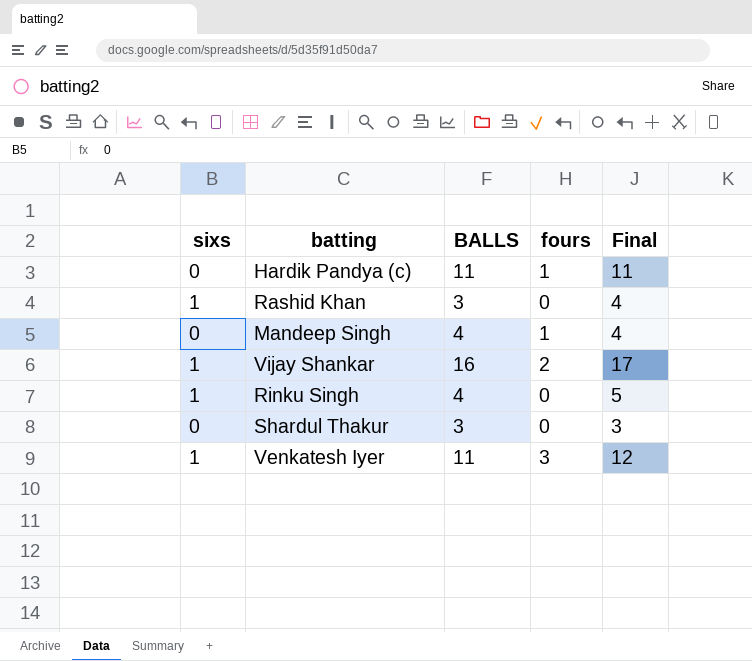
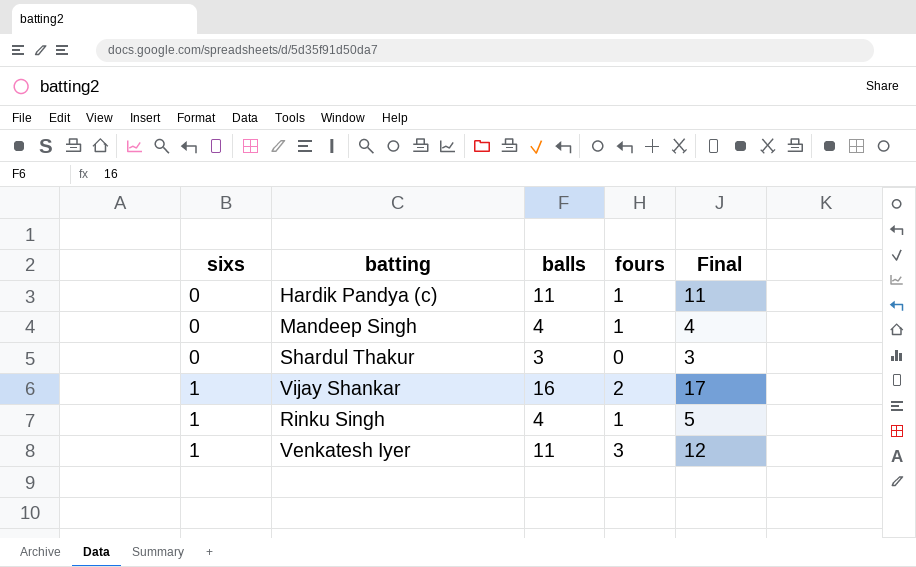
row order: none -> sixs ascending
column name: BALLS -> balls
row Rashid Khan: 1 | 3 | 0 | 4 -> none
Rinku Singh | fours: 0 -> 1

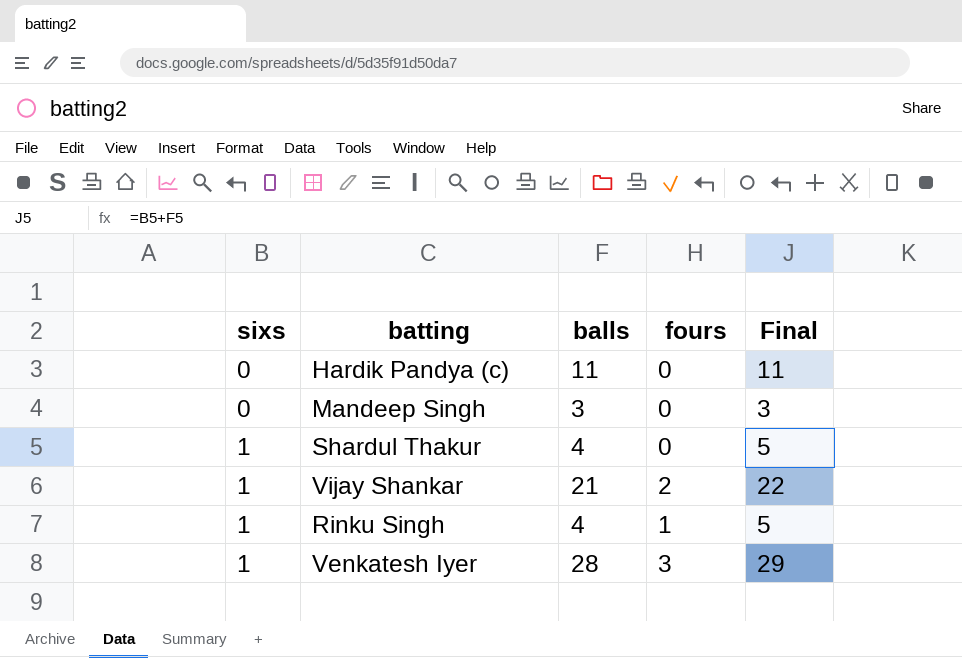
Hardik Pandya (c) | fours: 1 -> 0
Mandeep Singh | balls: 4 -> 3
Mandeep Singh | fours: 1 -> 0
Mandeep Singh | Final: 4 -> 3
Shardul Thakur | sixs: 0 -> 1
Shardul Thakur | balls: 3 -> 4
Shardul Thakur | Final: 3 -> 5
Vijay Shankar | balls: 16 -> 21
Vijay Shankar | Final: 17 -> 22
Venkatesh Iyer | balls: 11 -> 28
Venkatesh Iyer | Final: 12 -> 29

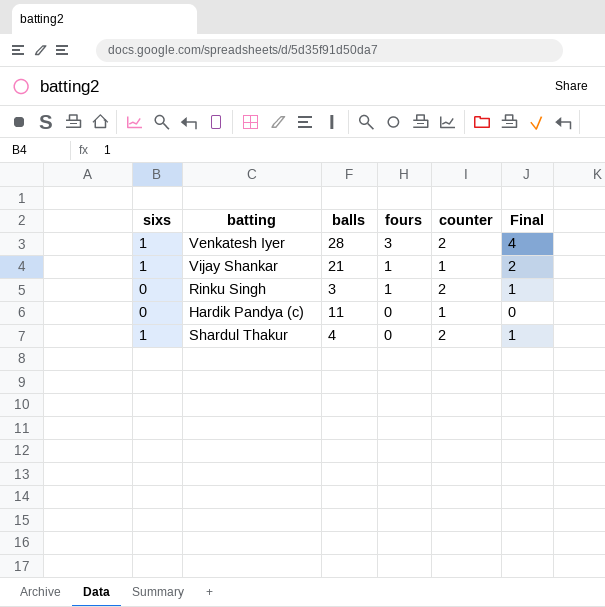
row order: sixs ascending -> fours descending
column counter | position: none -> 5
column Final | formula: [sixs] + [balls] -> [sixs] + [fours]
row Mandeep Singh: 0 | 3 | 0 | 3 -> none
Vijay Shankar | fours: 2 -> 1
Rinku Singh | sixs: 1 -> 0
Rinku Singh | balls: 4 -> 3

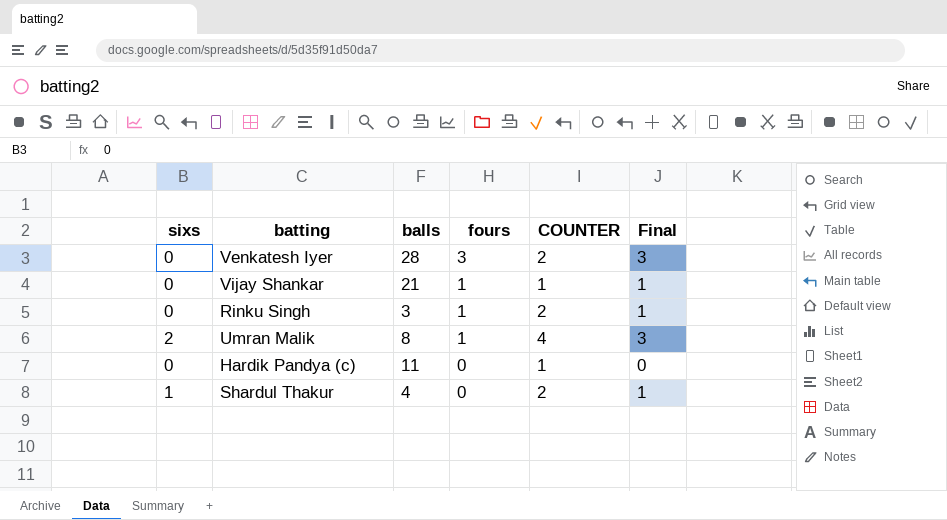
column name: counter -> COUNTER
Venkatesh Iyer | sixs: 1 -> 0
Venkatesh Iyer | Final: 4 -> 3
Vijay Shankar | sixs: 1 -> 0
Vijay Shankar | Final: 2 -> 1
row Umran Malik: none -> 2 | 8 | 1 | 4 | 3

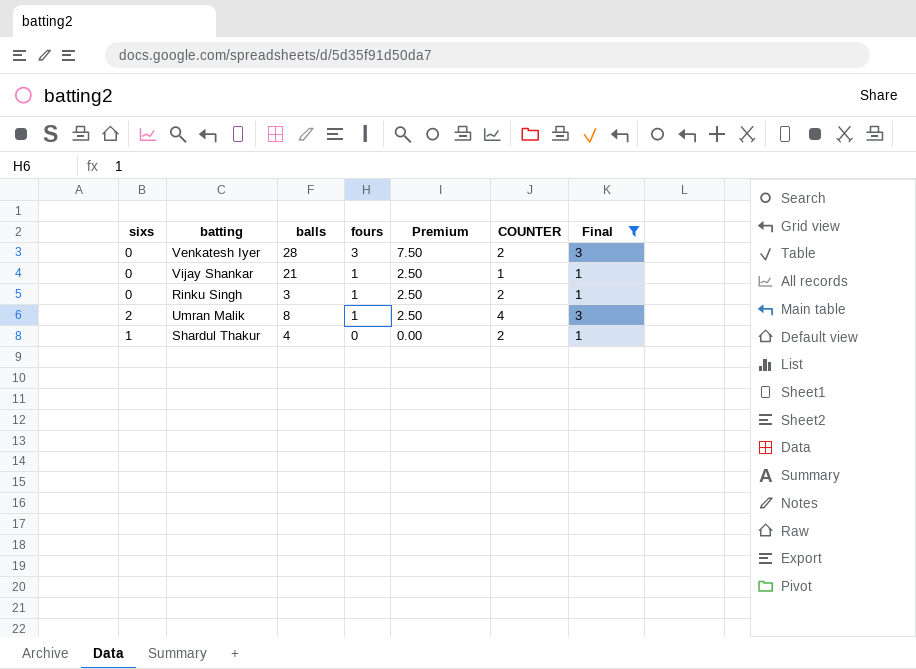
filter: none -> Final != 0
column Premium | formula: none -> [fours] * 2.5

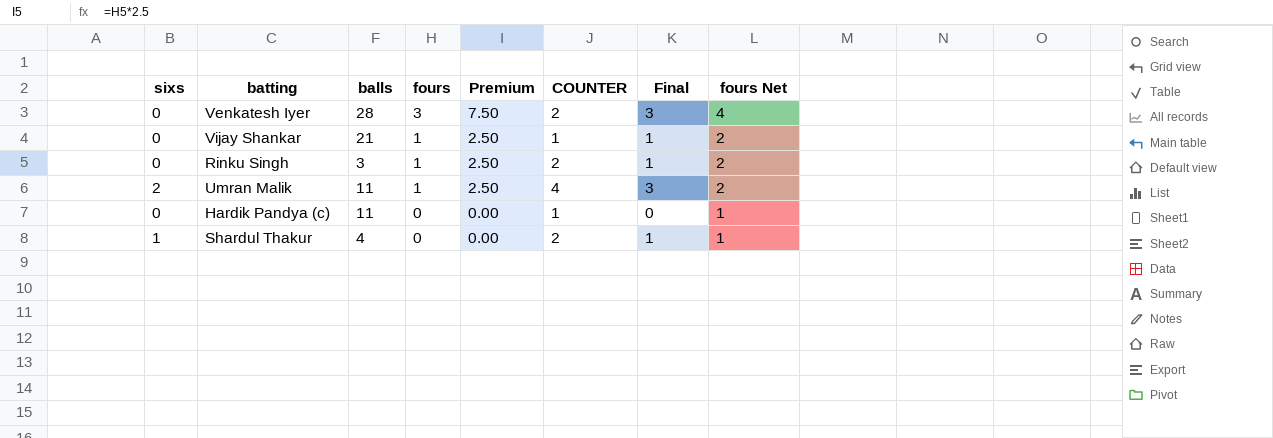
filter: Final != 0 -> none
column fours Net | formula: none -> [fours] + 1
Umran Malik | balls: 8 -> 11

